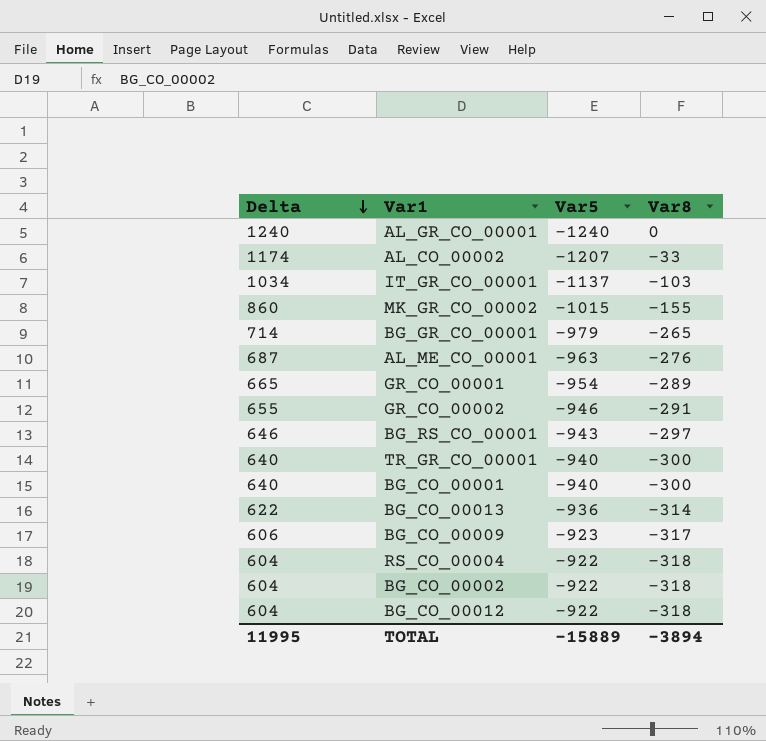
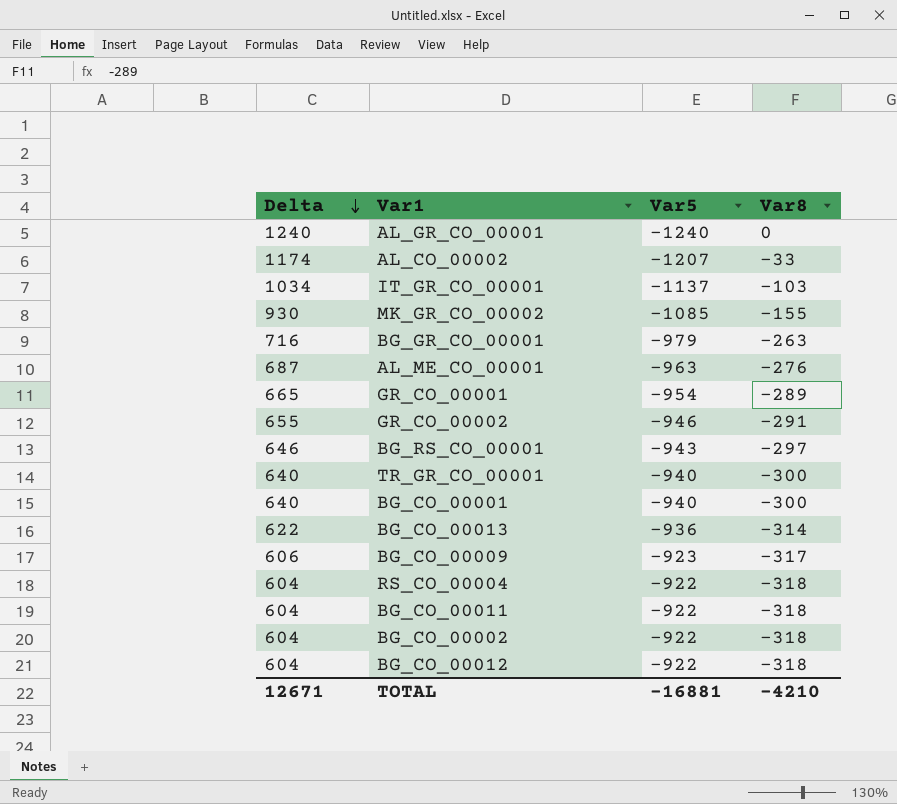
MK_GR_CO_00002 | Delta: 860 -> 930
MK_GR_CO_00002 | Var5: -1015 -> -1085
BG_GR_CO_00001 | Delta: 714 -> 716
BG_GR_CO_00001 | Var8: -265 -> -263
row BG_CO_00011: none -> 604 | -922 | -318
TOTAL | Delta: 11995 -> 12671
TOTAL | Var5: -15889 -> -16881
TOTAL | Var8: -3894 -> -4210

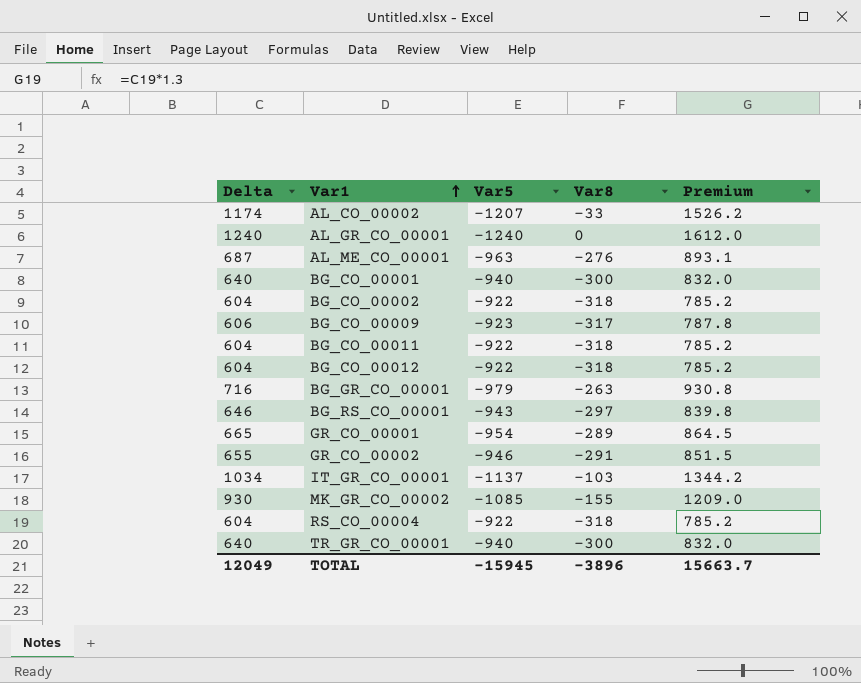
row order: Delta descending -> Var1 ascending
column Premium | formula: none -> [Delta] * 1.3
row BG_CO_00013: 622 | -936 | -314 -> none
TOTAL | Delta: 12671 -> 12049
TOTAL | Var5: -16881 -> -15945
TOTAL | Var8: -4210 -> -3896

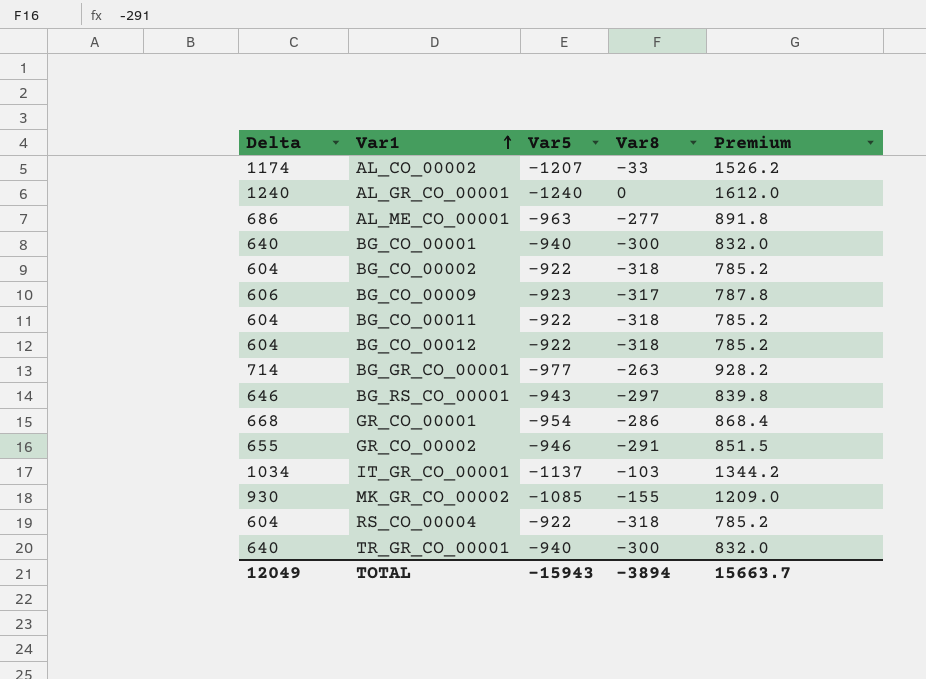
AL_ME_CO_00001 | Delta: 687 -> 686
AL_ME_CO_00001 | Var8: -276 -> -277
AL_ME_CO_00001 | Premium: 893.1 -> 891.8
BG_GR_CO_00001 | Delta: 716 -> 714
BG_GR_CO_00001 | Var5: -979 -> -977
BG_GR_CO_00001 | Premium: 930.8 -> 928.2
GR_CO_00001 | Delta: 665 -> 668
GR_CO_00001 | Var8: -289 -> -286
GR_CO_00001 | Premium: 864.5 -> 868.4
TOTAL | Var5: -15945 -> -15943
TOTAL | Var8: -3896 -> -3894

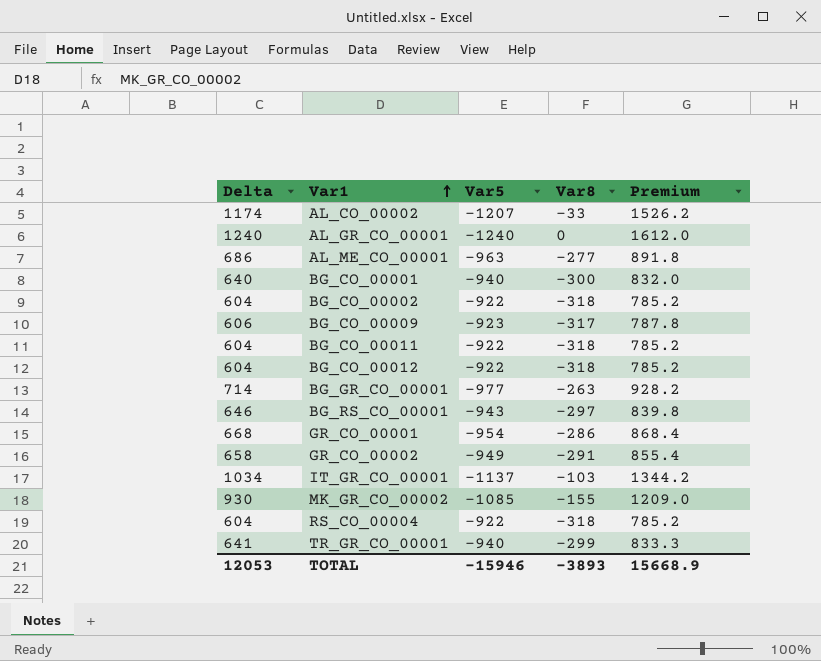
GR_CO_00002 | Delta: 655 -> 658
GR_CO_00002 | Var5: -946 -> -949
GR_CO_00002 | Premium: 851.5 -> 855.4
TR_GR_CO_00001 | Delta: 640 -> 641
TR_GR_CO_00001 | Var8: -300 -> -299
TR_GR_CO_00001 | Premium: 832.0 -> 833.3
TOTAL | Delta: 12049 -> 12053
TOTAL | Var5: -15943 -> -15946
TOTAL | Var8: -3894 -> -3893
TOTAL | Premium: 15663.7 -> 15668.9

